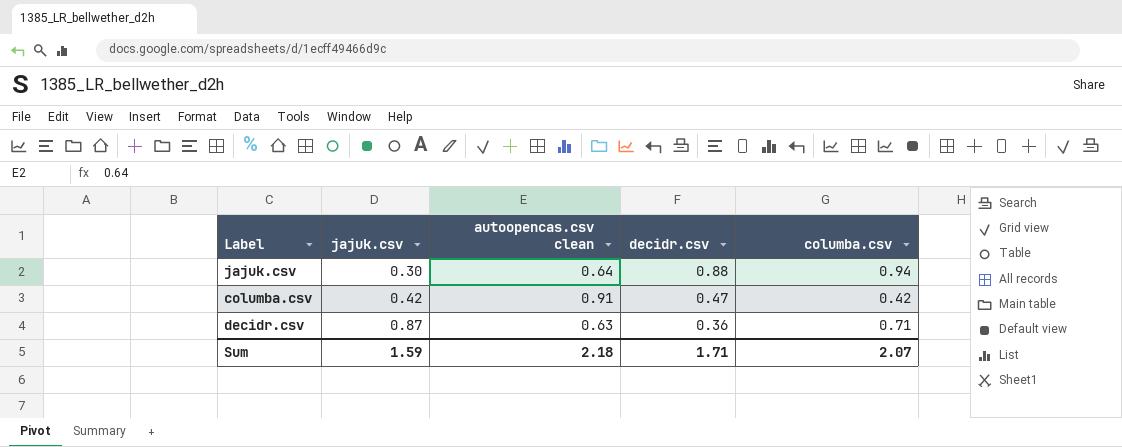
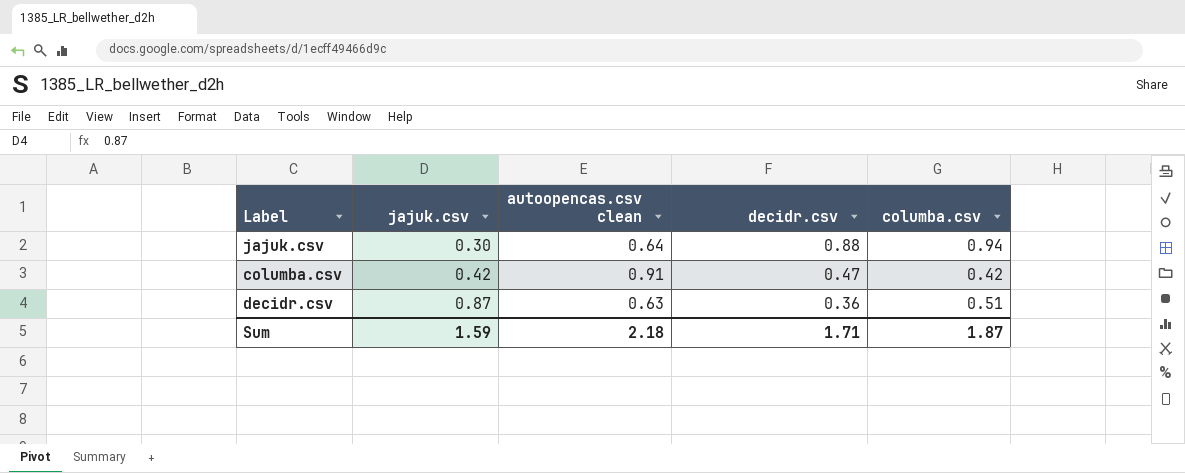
decidr.csv | columba.csv: 0.71 -> 0.51
Sum | columba.csv: 2.07 -> 1.87

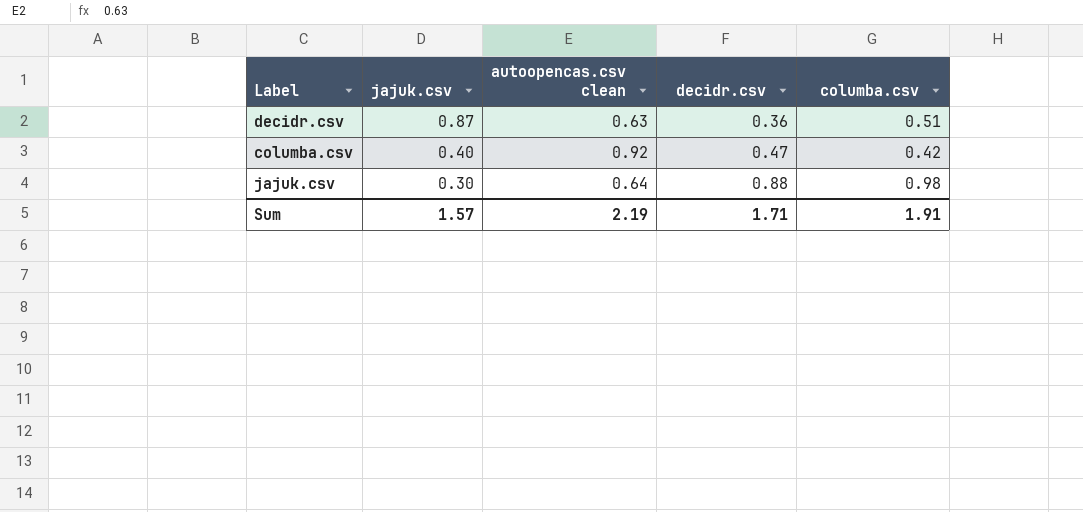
row order: jajuk.csv ascending -> jajuk.csv descending
columba.csv | jajuk.csv: 0.42 -> 0.40
columba.csv | autoopencas.csv clean: 0.91 -> 0.92
jajuk.csv | columba.csv: 0.94 -> 0.98
Sum | jajuk.csv: 1.59 -> 1.57
Sum | autoopencas.csv clean: 2.18 -> 2.19
Sum | columba.csv: 1.87 -> 1.91

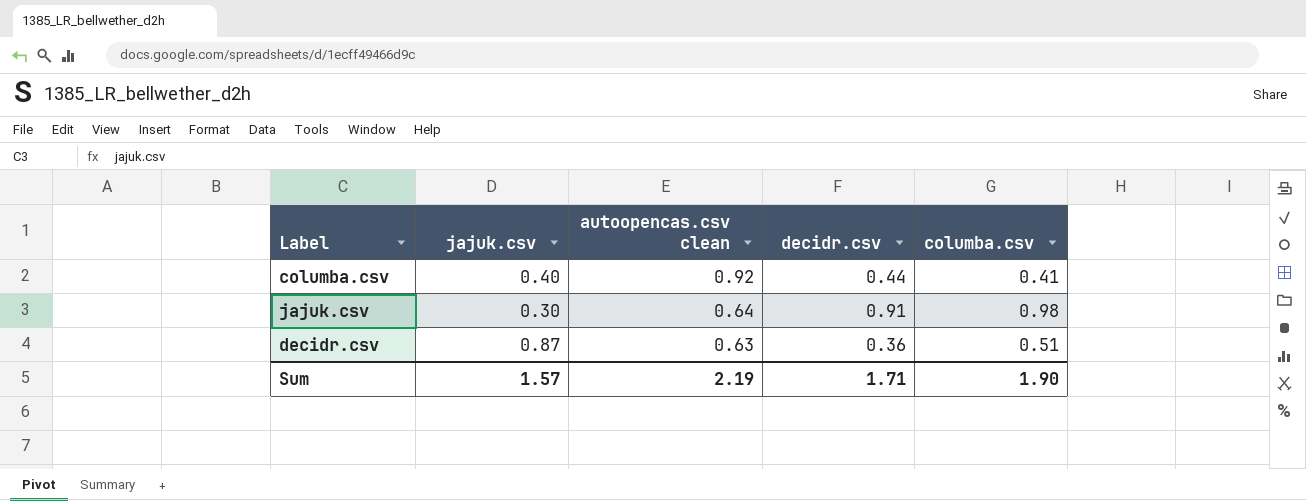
row order: jajuk.csv descending -> autoopencas.csv clean descending
columba.csv | decidr.csv: 0.47 -> 0.44
columba.csv | columba.csv: 0.42 -> 0.41
jajuk.csv | decidr.csv: 0.88 -> 0.91
Sum | columba.csv: 1.91 -> 1.90

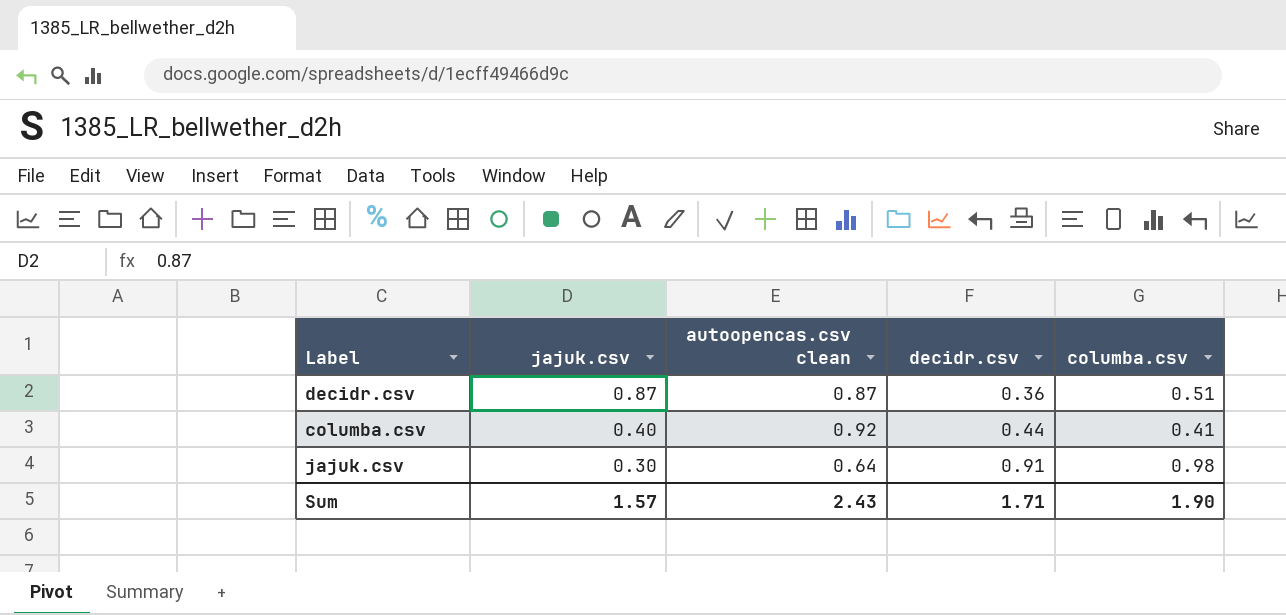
row order: autoopencas.csv clean descending -> jajuk.csv descending
decidr.csv | autoopencas.csv clean: 0.63 -> 0.87
Sum | autoopencas.csv clean: 2.19 -> 2.43

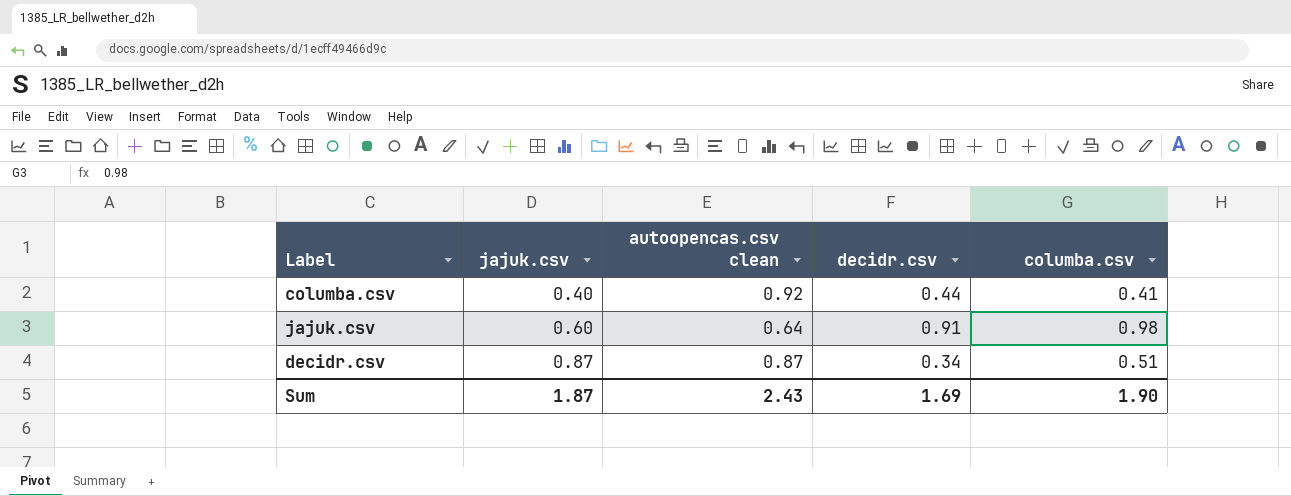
row order: jajuk.csv descending -> jajuk.csv ascending
jajuk.csv | jajuk.csv: 0.30 -> 0.60
decidr.csv | decidr.csv: 0.36 -> 0.34
Sum | jajuk.csv: 1.57 -> 1.87
Sum | decidr.csv: 1.71 -> 1.69

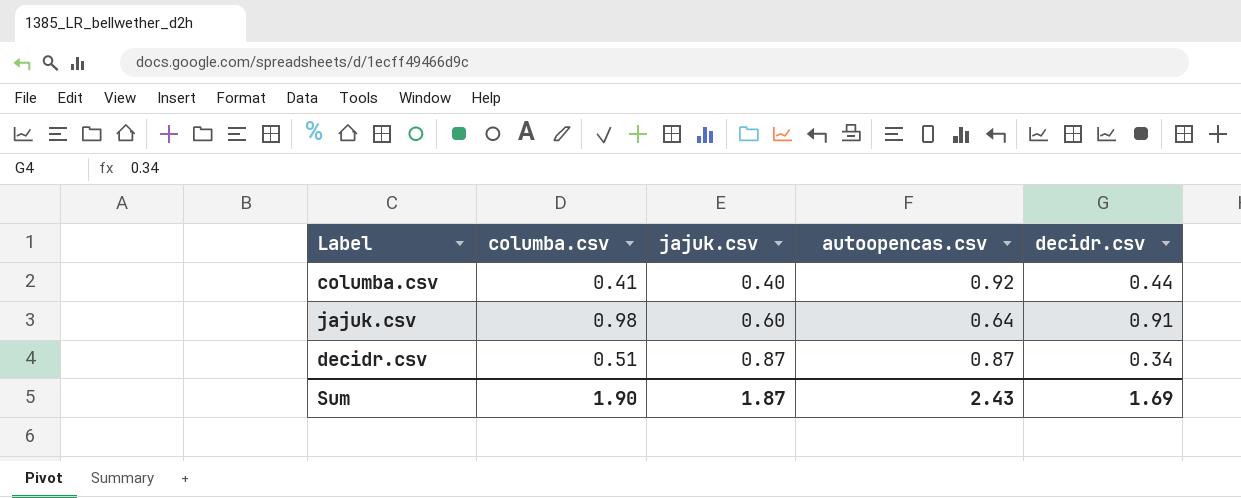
column columba.csv | position: 5 -> 2
column name: autoopencas.csv clean -> autoopencas.csv

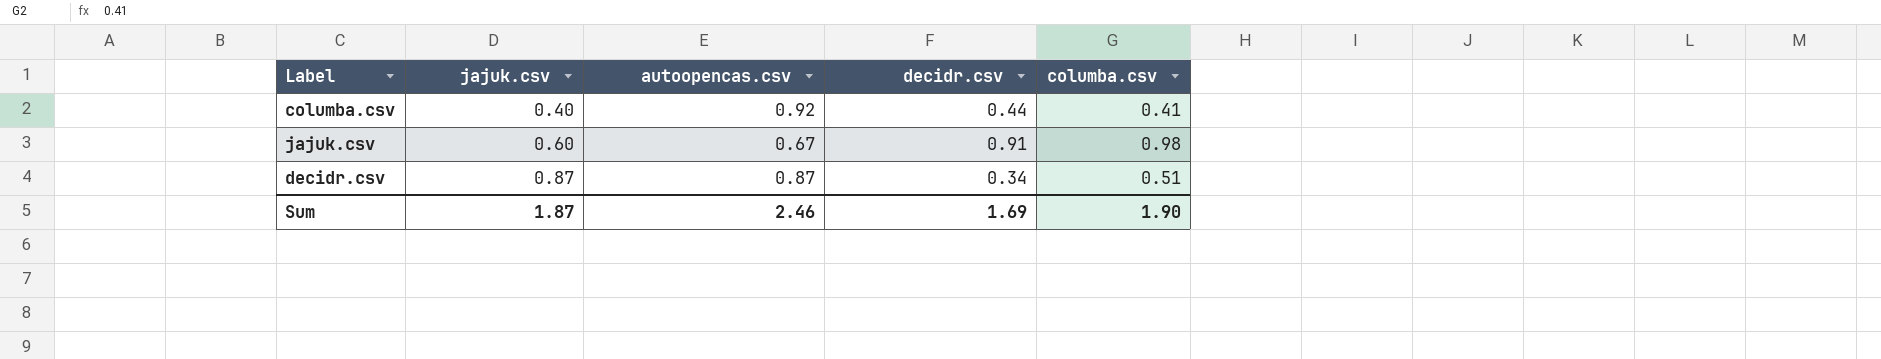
column columba.csv | position: 2 -> 5
jajuk.csv | autoopencas.csv: 0.64 -> 0.67
Sum | autoopencas.csv: 2.43 -> 2.46

